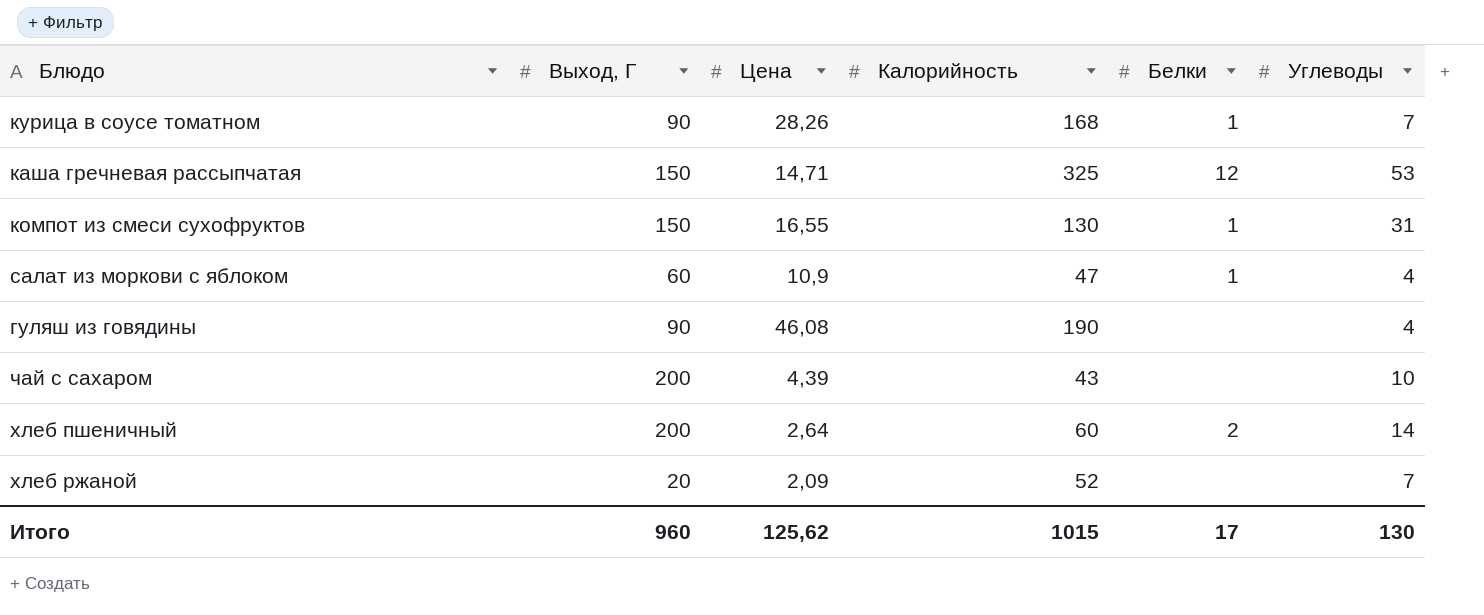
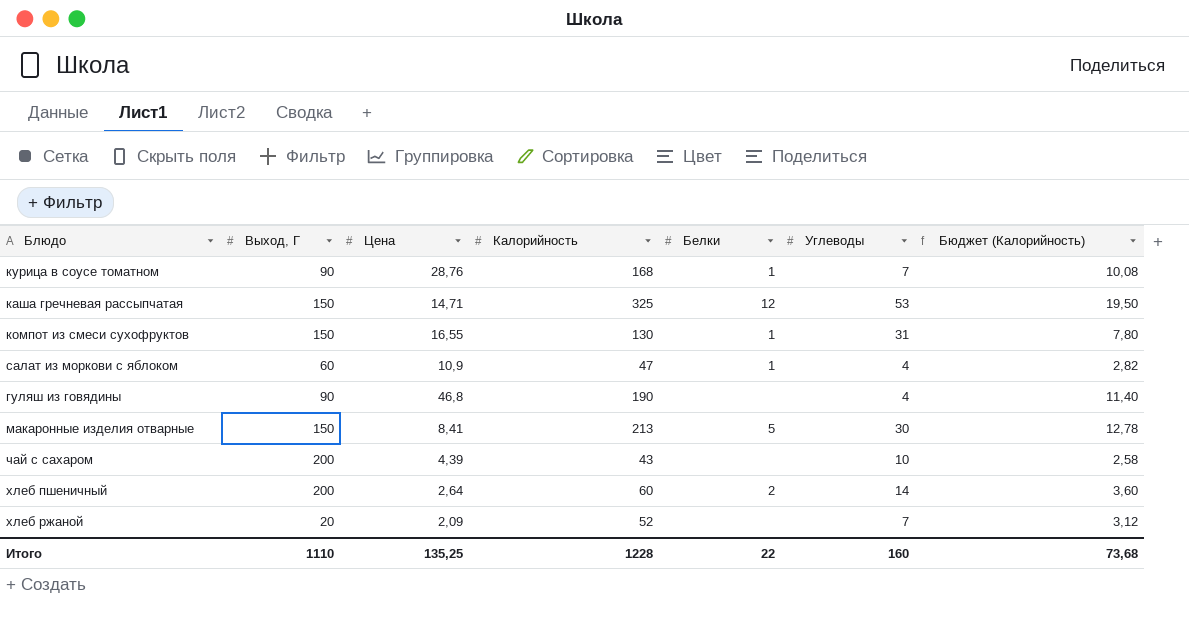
column Бюджет (Калорийность) | formula: none -> [Калорийность] * 0,06
курица в соусе томатном | Цена: 28,26 -> 28,76
гуляш из говядины | Цена: 46,08 -> 46,8
row макаронные изделия отварные: none -> 150 | 8,41 | 213 | 5 | 30 | 12,78
Итого | Выход, Г: 960 -> 1110
Итого | Цена: 125,62 -> 135,25
Итого | Калорийность: 1015 -> 1228
Итого | Белки: 17 -> 22
Итого | Углеводы: 130 -> 160

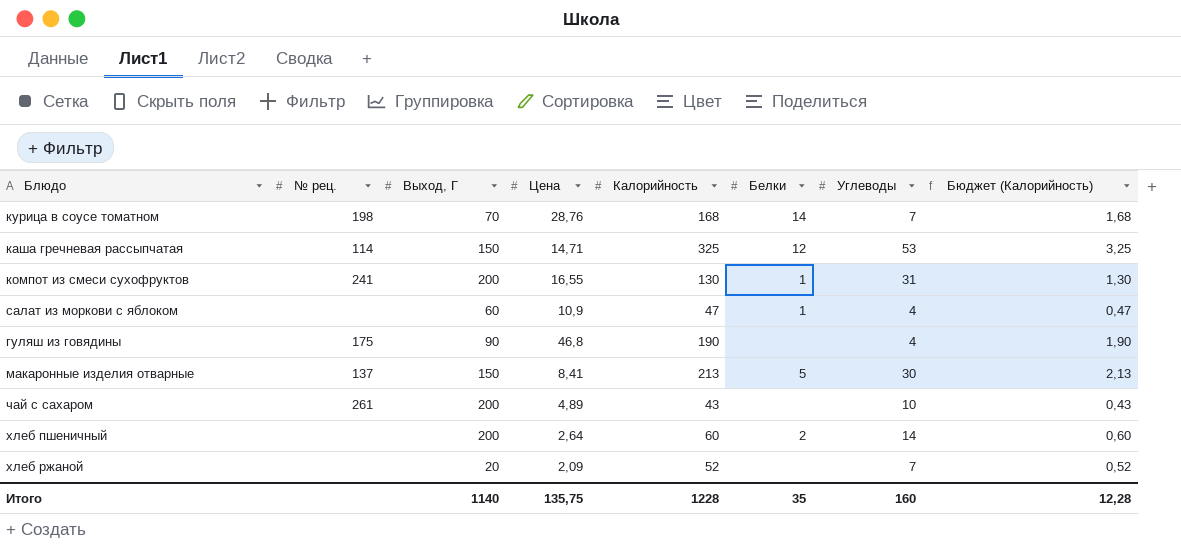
column № рец. | position: none -> 2
column Бюджет (Калорийность) | formula: [Калорийность] * 0,06 -> [Калорийность] * 0,01
курица в соусе томатном | Выход, Г: 90 -> 70
курица в соусе томатном | Белки: 1 -> 14
компот из смеси сухофруктов | Выход, Г: 150 -> 200
чай с сахаром | Цена: 4,39 -> 4,89
Итого | Выход, Г: 1110 -> 1140
Итого | Цена: 135,25 -> 135,75
Итого | Белки: 22 -> 35
Итого | Бюджет (Калорийность): 73,68 -> 12,28

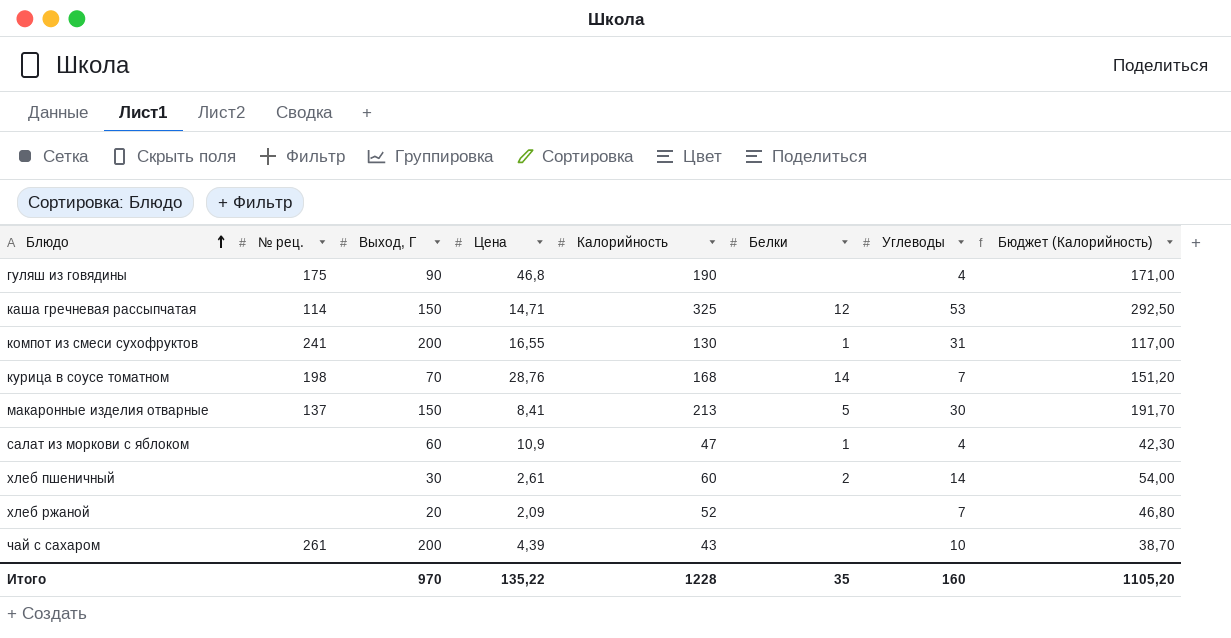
row order: none -> Блюдо ascending
column Бюджет (Калорийность) | formula: [Калорийность] * 0,01 -> [Калорийность] * 0,9
хлеб пшеничный | Выход, Г: 200 -> 30
хлеб пшеничный | Цена: 2,64 -> 2,61
чай с сахаром | Цена: 4,89 -> 4,39
Итого | Выход, Г: 1140 -> 970
Итого | Цена: 135,75 -> 135,22
Итого | Бюджет (Калорийность): 12,28 -> 1105,20

